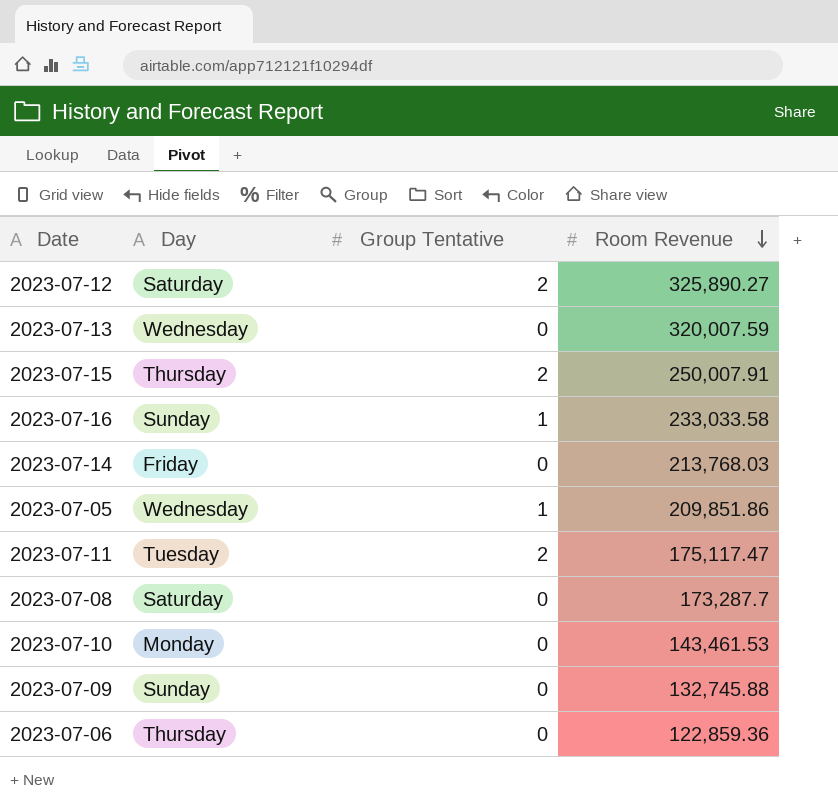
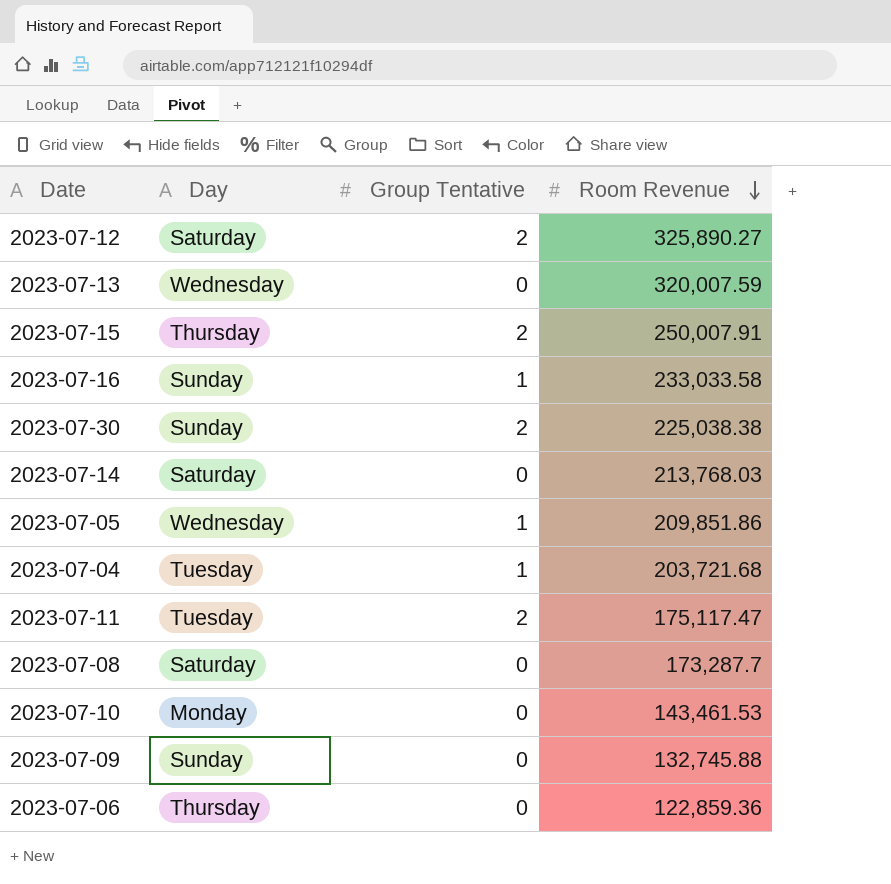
row 2023-07-30: none -> Sunday | 2 | 225,038.38
2023-07-14 | Day: Friday -> Saturday
row 2023-07-04: none -> Tuesday | 1 | 203,721.68

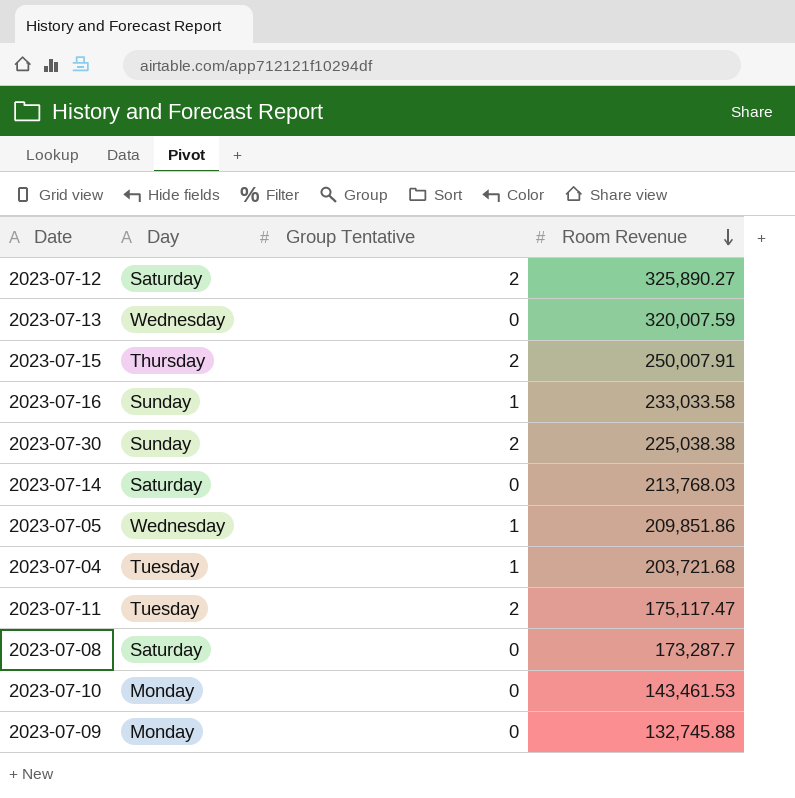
row 2023-07-06: Thursday | 0 | 122,859.36 -> none
2023-07-09 | Day: Sunday -> Monday

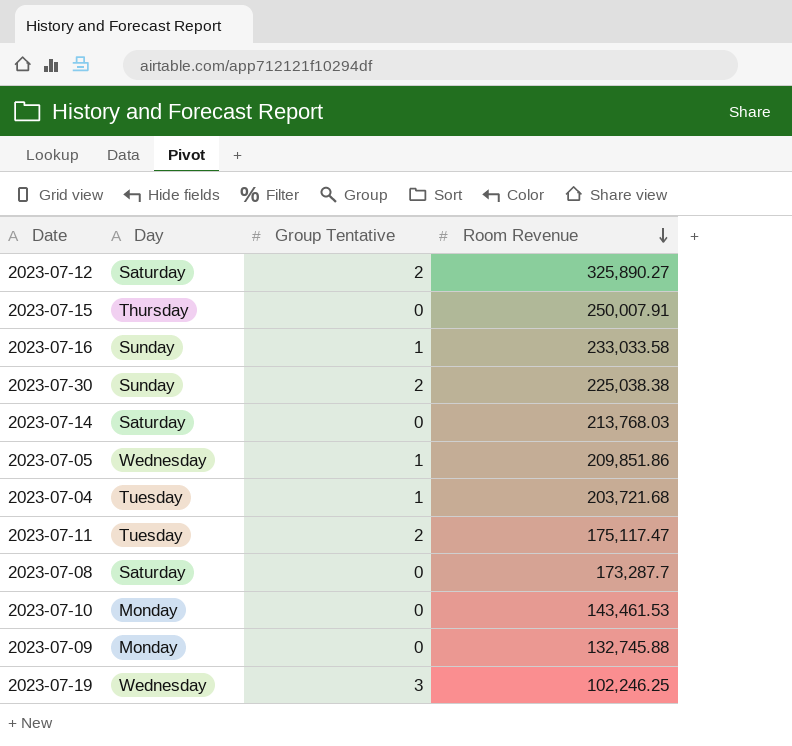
row 2023-07-13: Wednesday | 0 | 320,007.59 -> none
2023-07-15 | Group Tentative: 2 -> 0
row 2023-07-19: none -> Wednesday | 3 | 102,246.25

